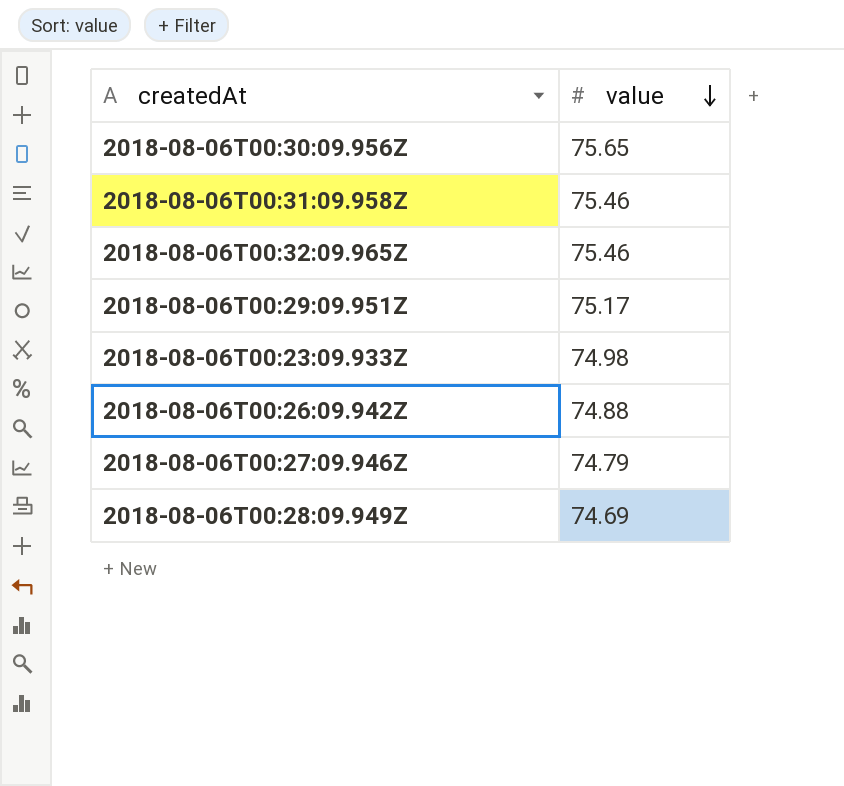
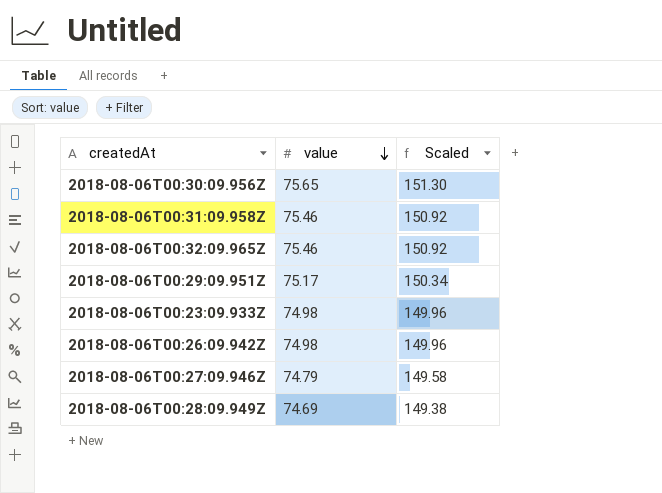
column Scaled | formula: none -> [value] * 2
2018-08-06T00:26:09.942Z | value: 74.88 -> 74.98

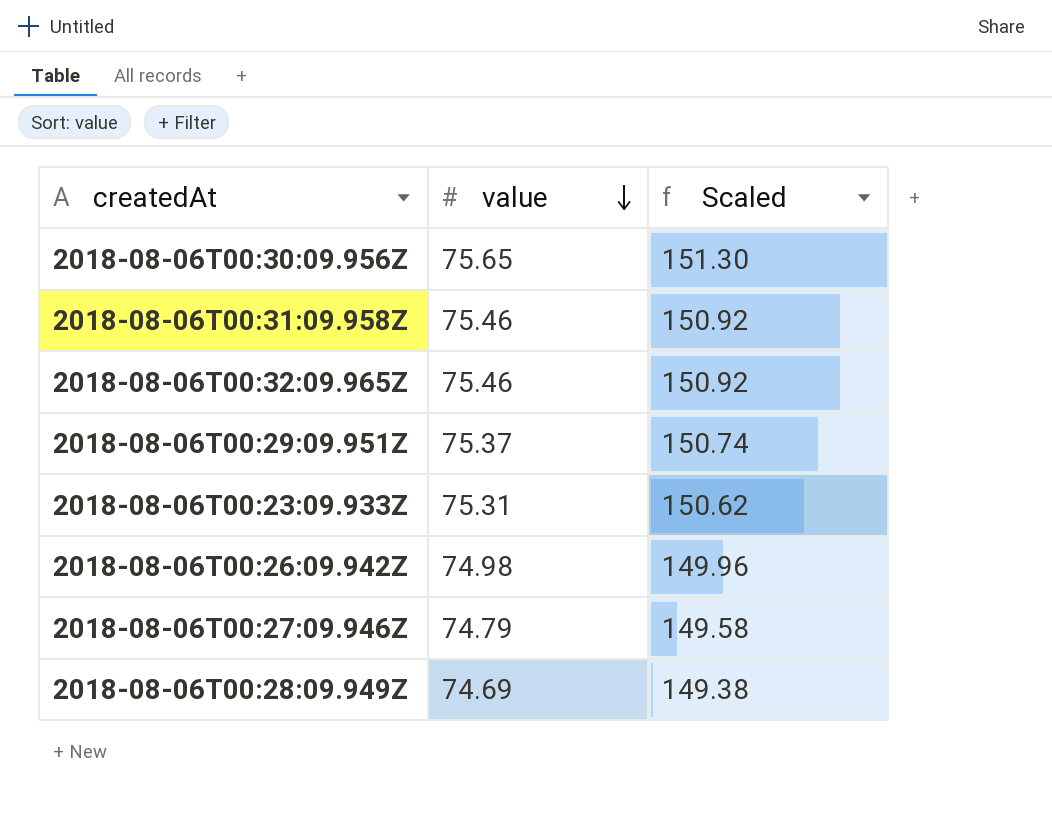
2018-08-06T00:29:09.951Z | value: 75.17 -> 75.37
2018-08-06T00:29:09.951Z | Scaled: 150.34 -> 150.74
2018-08-06T00:23:09.933Z | value: 74.98 -> 75.31
2018-08-06T00:23:09.933Z | Scaled: 149.96 -> 150.62

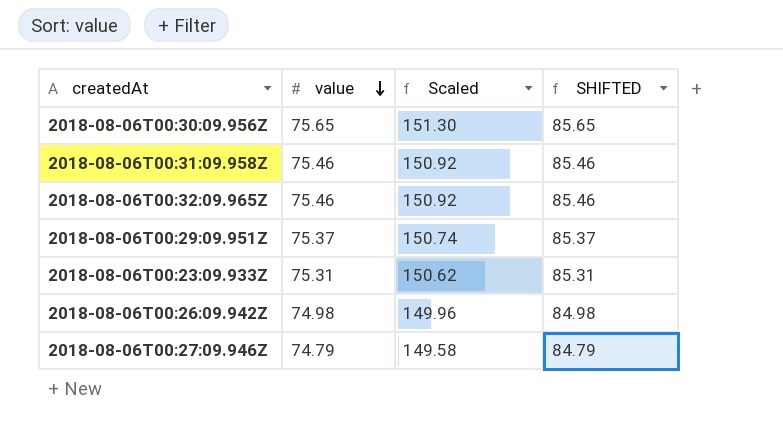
column SHIFTED | formula: none -> [value] + 10
row 2018-08-06T00:28:09.949Z: 74.69 | 149.38 -> none

